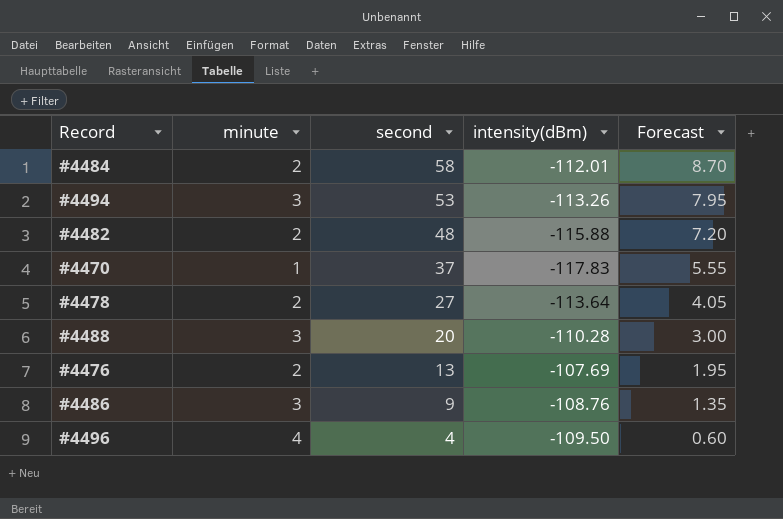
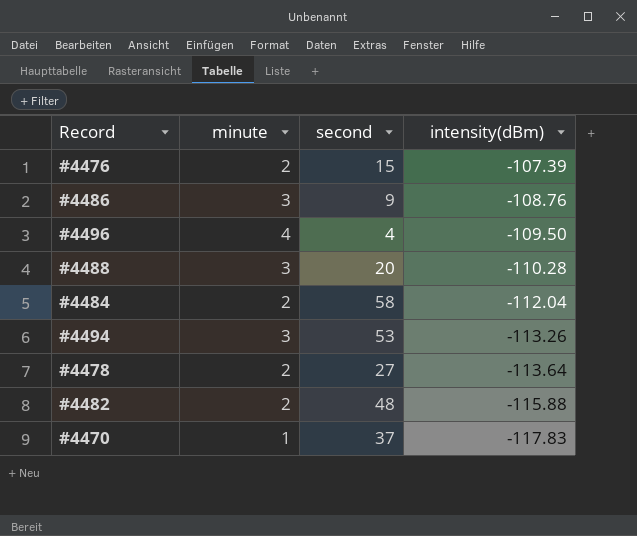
row order: second descending -> intensity(dBm) descending
column Forecast | formula: [second] * 0.15 -> none
#4476 | second: 13 -> 15
#4476 | intensity(dBm): -107.69 -> -107.39
#4484 | intensity(dBm): -112.01 -> -112.04

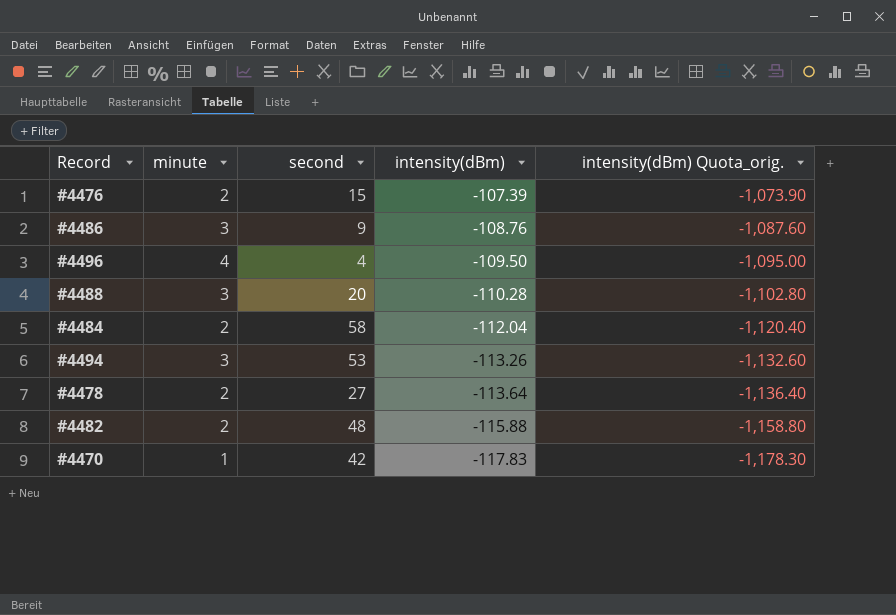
column intensity(dBm) Quota_orig. | formula: none -> [intensity(dBm)] * 10
#4470 | second: 37 -> 42

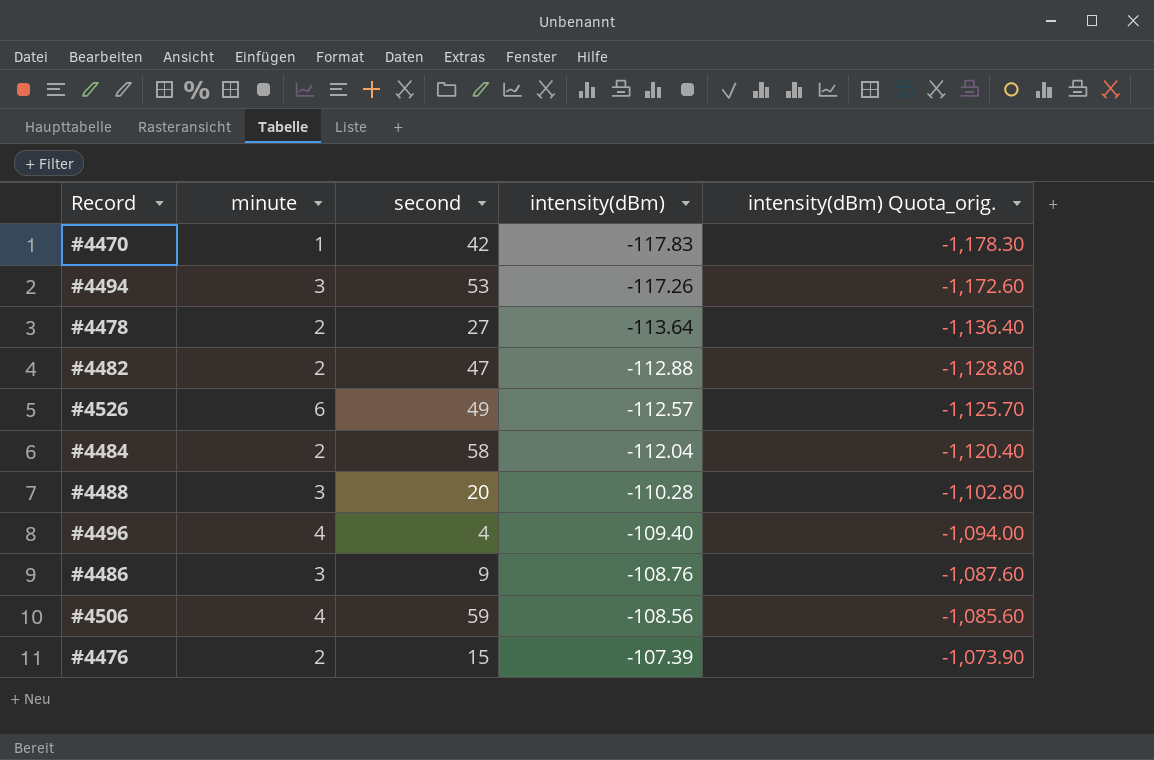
row order: intensity(dBm) descending -> intensity(dBm) ascending
#4494 | intensity(dBm): -113.26 -> -117.26
#4494 | intensity(dBm) Quota_orig.: -1,132.60 -> -1,172.60
#4482 | second: 48 -> 47
#4482 | intensity(dBm): -115.88 -> -112.88
#4482 | intensity(dBm) Quota_orig.: -1,158.80 -> -1,128.80
row #4526: none -> 6 | 49 | -112.57 | -1,125.70
#4496 | intensity(dBm): -109.50 -> -109.40
#4496 | intensity(dBm) Quota_orig.: -1,095.00 -> -1,094.00
row #4506: none -> 4 | 59 | -108.56 | -1,085.60

